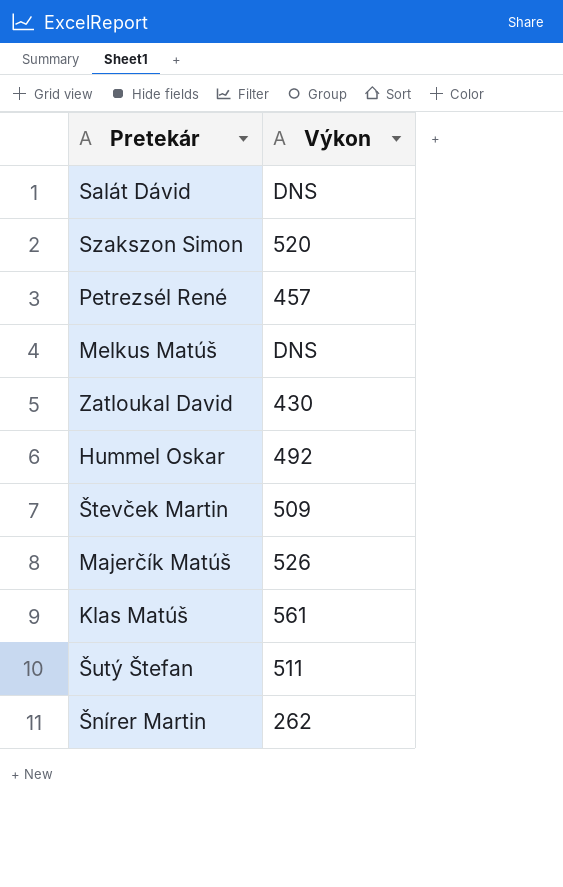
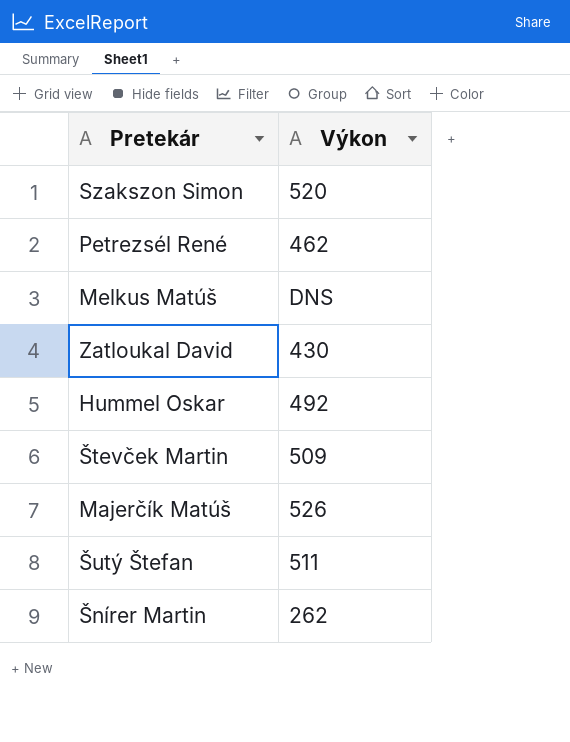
row Salát Dávid: DNS -> none
row Klas Matúš: 561 -> none
Petrezsél René | Výkon: 457 -> 462

